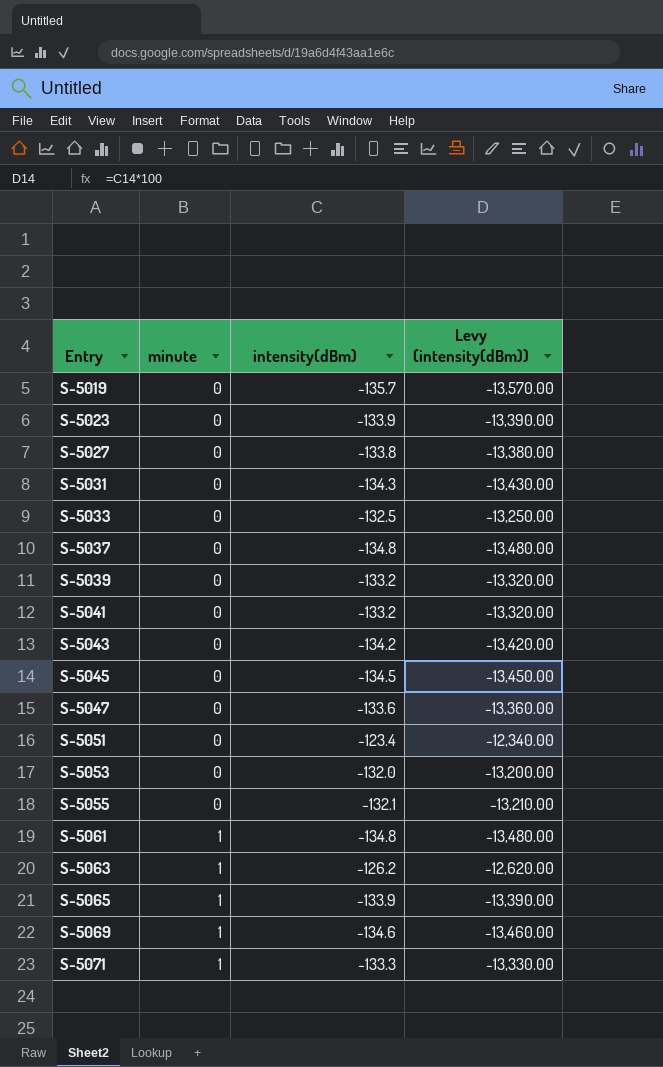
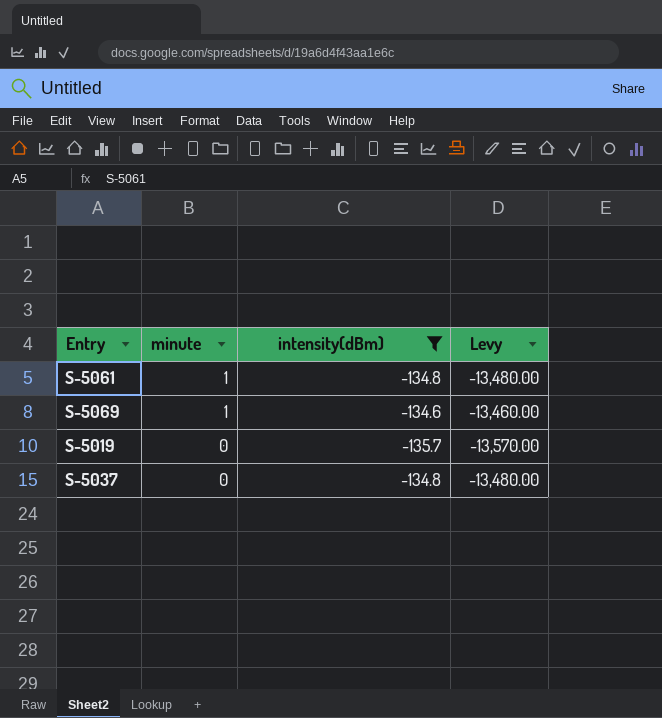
filter: none -> intensity(dBm) <= -134.6
row order: Entry ascending -> minute descending
column name: Levy (intensity(dBm)) -> Levy

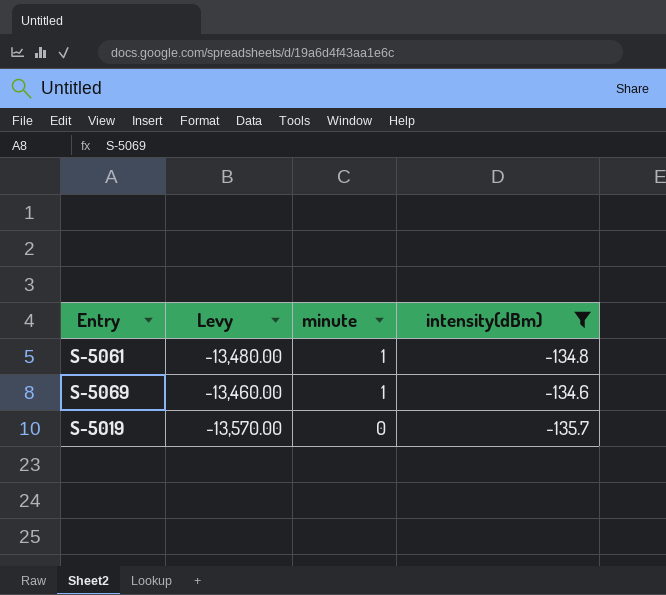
column Levy | position: 4 -> 2
row S-5037: 0 | -134.8 | -13,480.00 -> none

